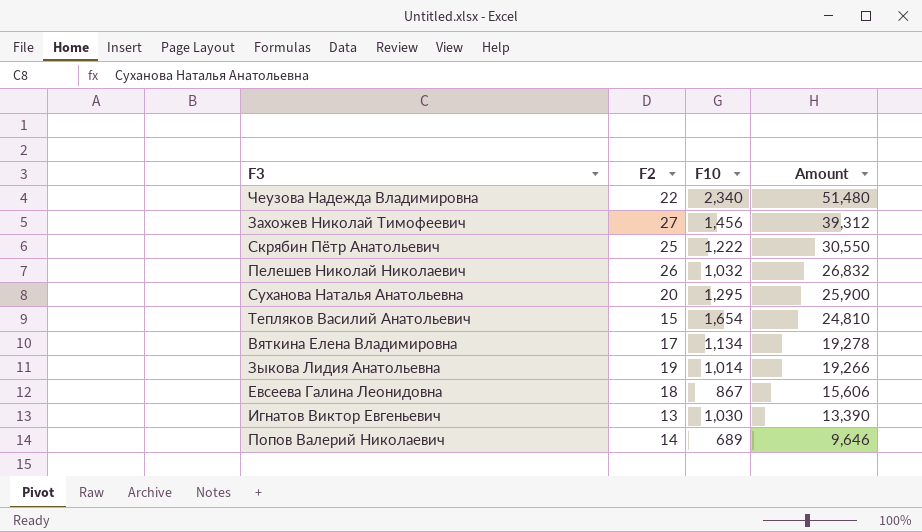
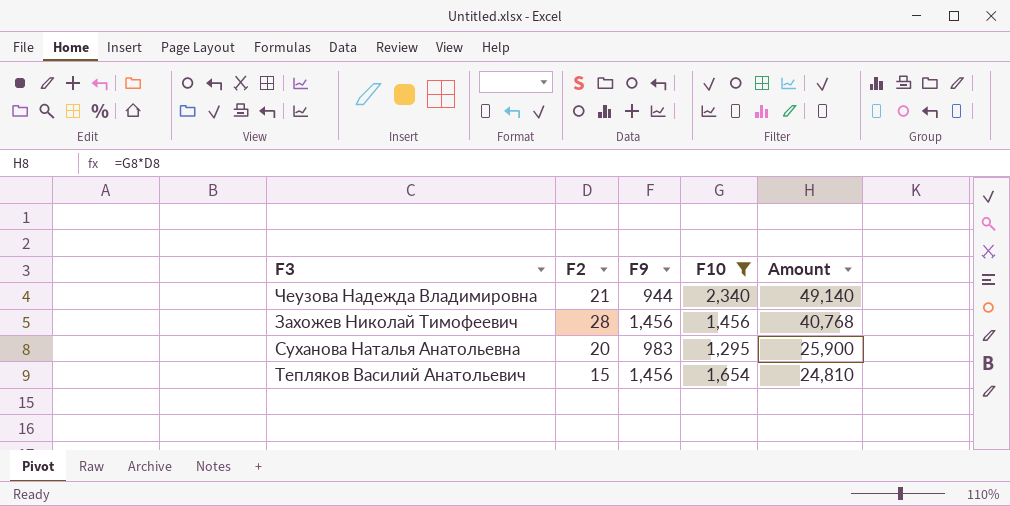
filter: none -> F10 >= 1,295
column F9 | position: none -> 3
Чеузова Надежда Владимировна | F2: 22 -> 21
Чеузова Надежда Владимировна | Amount: 51,480 -> 49,140
Захожев Николай Тимофеевич | F2: 27 -> 28
Захожев Николай Тимофеевич | Amount: 39,312 -> 40,768

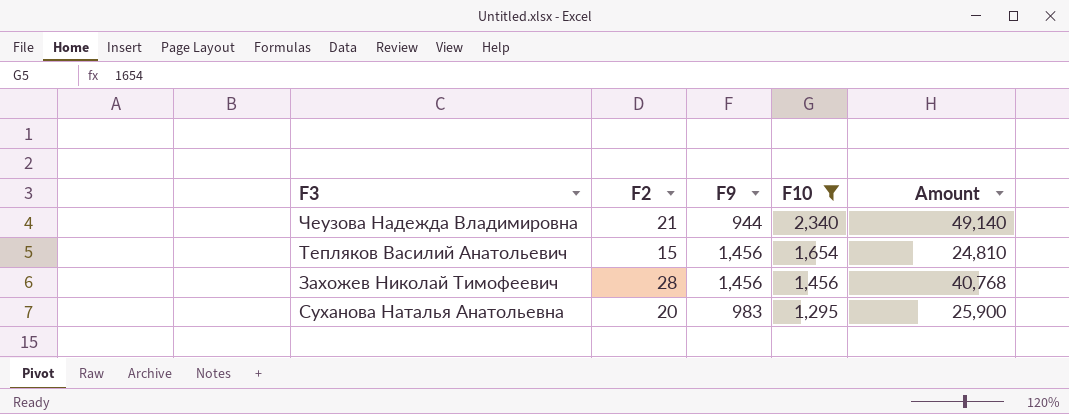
row order: Amount descending -> F10 descending

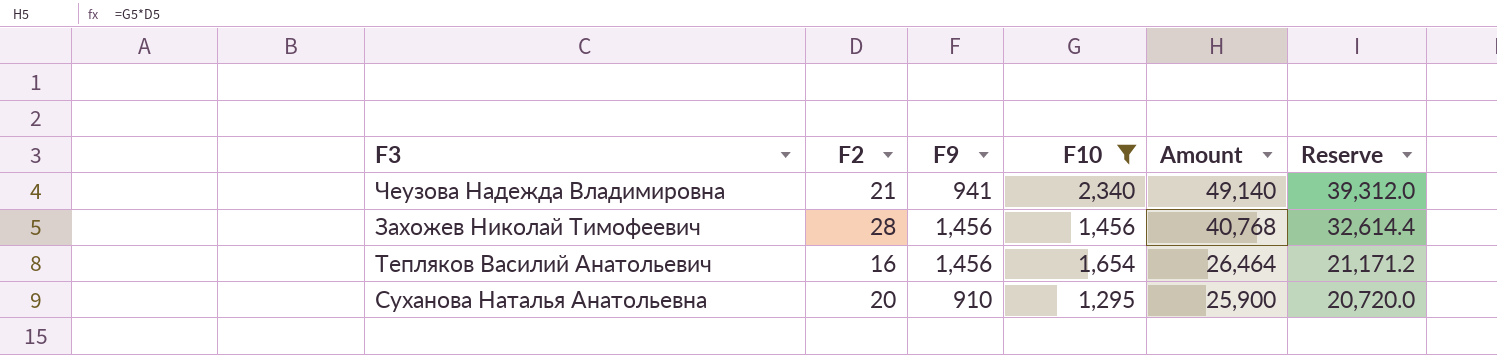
row order: F10 descending -> Amount descending
column Reserve | formula: none -> [Amount] * 0.8
Чеузова Надежда Владимировна | F9: 944 -> 941
Тепляков Василий Анатольевич | F2: 15 -> 16
Тепляков Василий Анатольевич | Amount: 24,810 -> 26,464
Суханова Наталья Анатольевна | F9: 983 -> 910

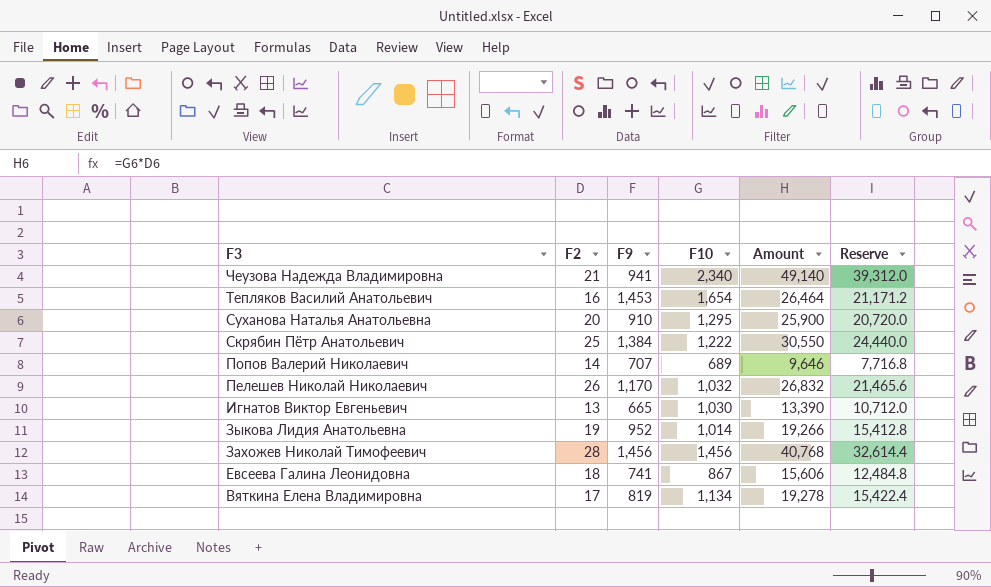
filter: F10 >= 1,295 -> none
row order: Amount descending -> F3 descending
Тепляков Василий Анатольевич | F9: 1,456 -> 1,453

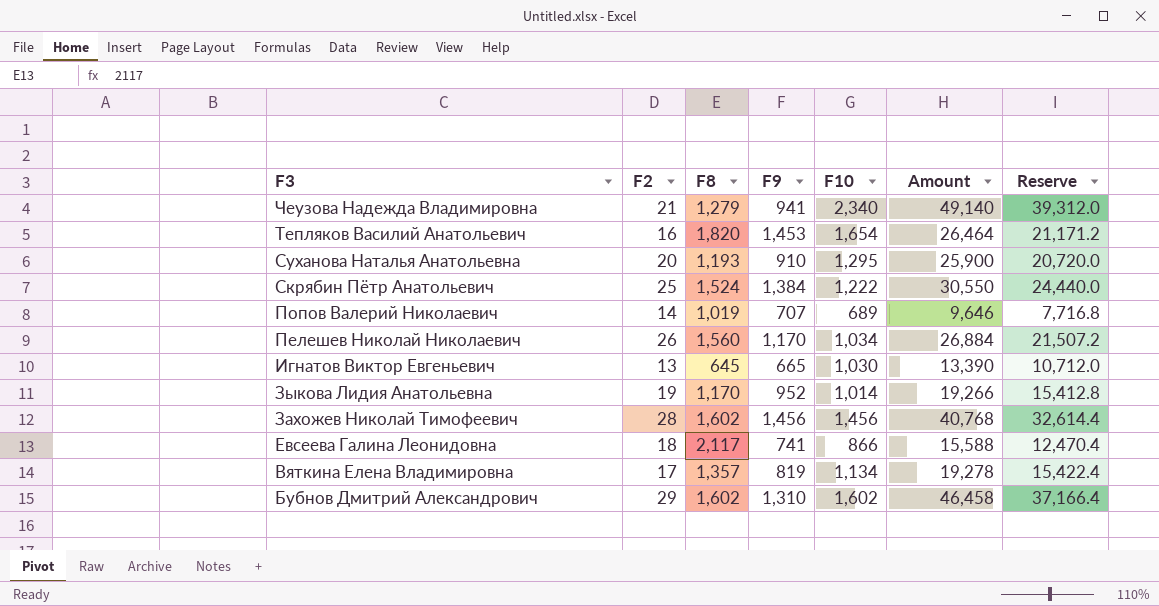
column F8 | position: none -> 3
Пелешев Николай Николаевич | F10: 1,032 -> 1,034
Пелешев Николай Николаевич | Amount: 26,832 -> 26,884
Пелешев Николай Николаевич | Reserve: 21,465.6 -> 21,507.2
Евсеева Галина Леонидовна | F10: 867 -> 866
Евсеева Галина Леонидовна | Amount: 15,606 -> 15,588
Евсеева Галина Леонидовна | Reserve: 12,484.8 -> 12,470.4
row Бубнов Дмитрий Александрович: none -> 29 | 1,602 | 1,310 | 1,602 | 46,458 | 37,166.4

